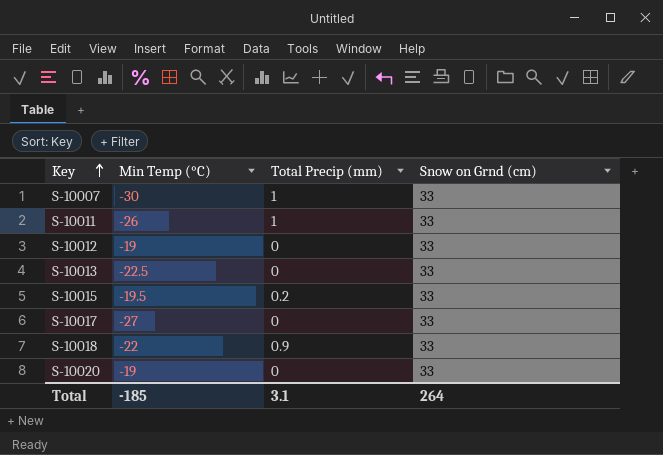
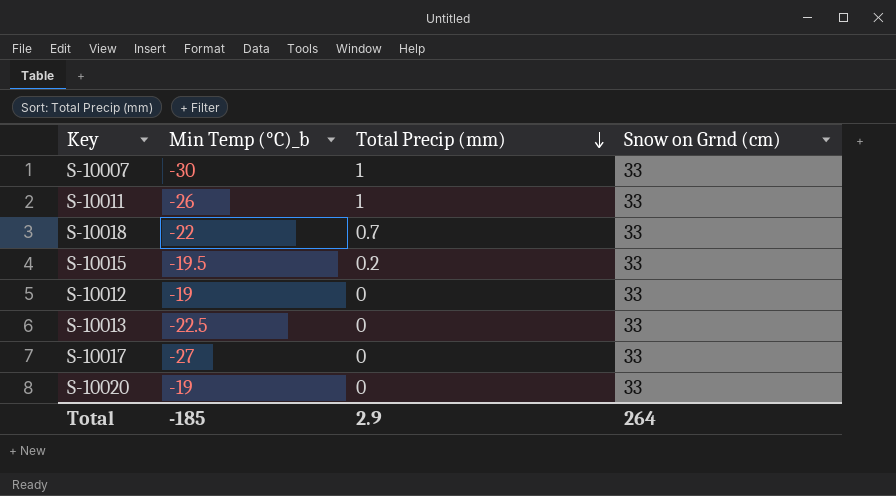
row order: Key ascending -> Total Precip (mm) descending
column name: Min Temp (°C) -> Min Temp (°C)_b
S-10018 | Total Precip (mm): 0.9 -> 0.7
Total | Total Precip (mm): 3.1 -> 2.9

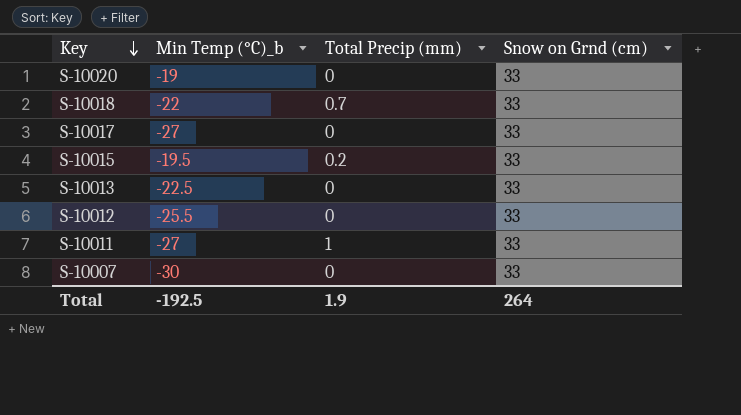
row order: Total Precip (mm) descending -> Key descending
S-10012 | Min Temp (°C)_b: -19 -> -25.5
S-10011 | Min Temp (°C)_b: -26 -> -27
S-10007 | Total Precip (mm): 1 -> 0
Total | Min Temp (°C)_b: -185 -> -192.5
Total | Total Precip (mm): 2.9 -> 1.9

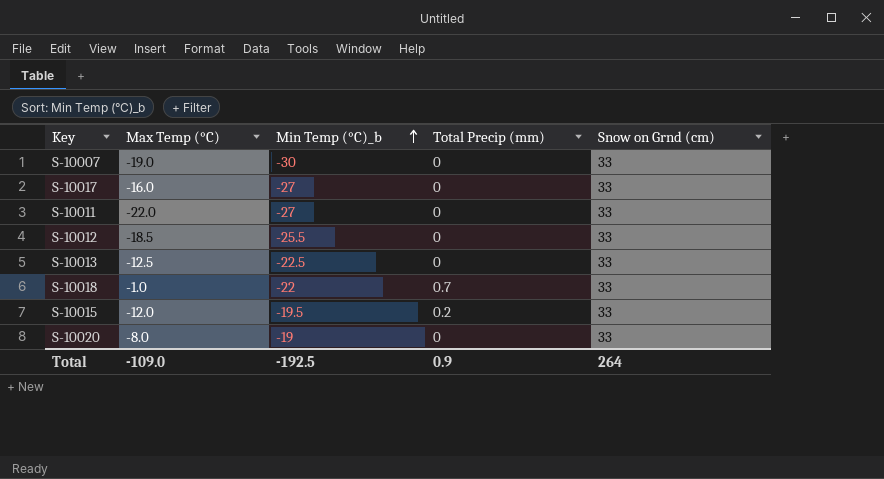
row order: Key descending -> Min Temp (°C)_b ascending
column Max Temp (°C) | position: none -> 2
S-10011 | Total Precip (mm): 1 -> 0
Total | Total Precip (mm): 1.9 -> 0.9

